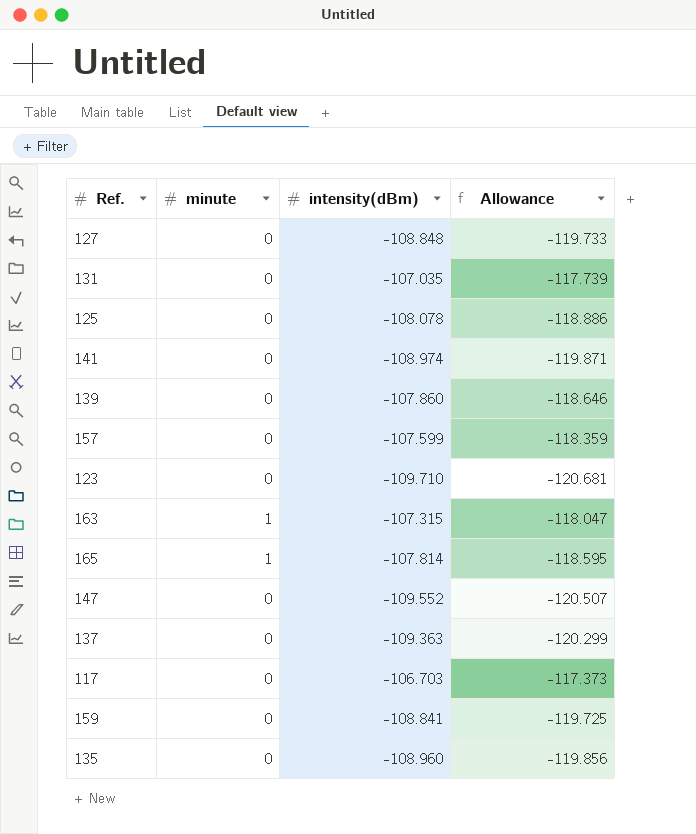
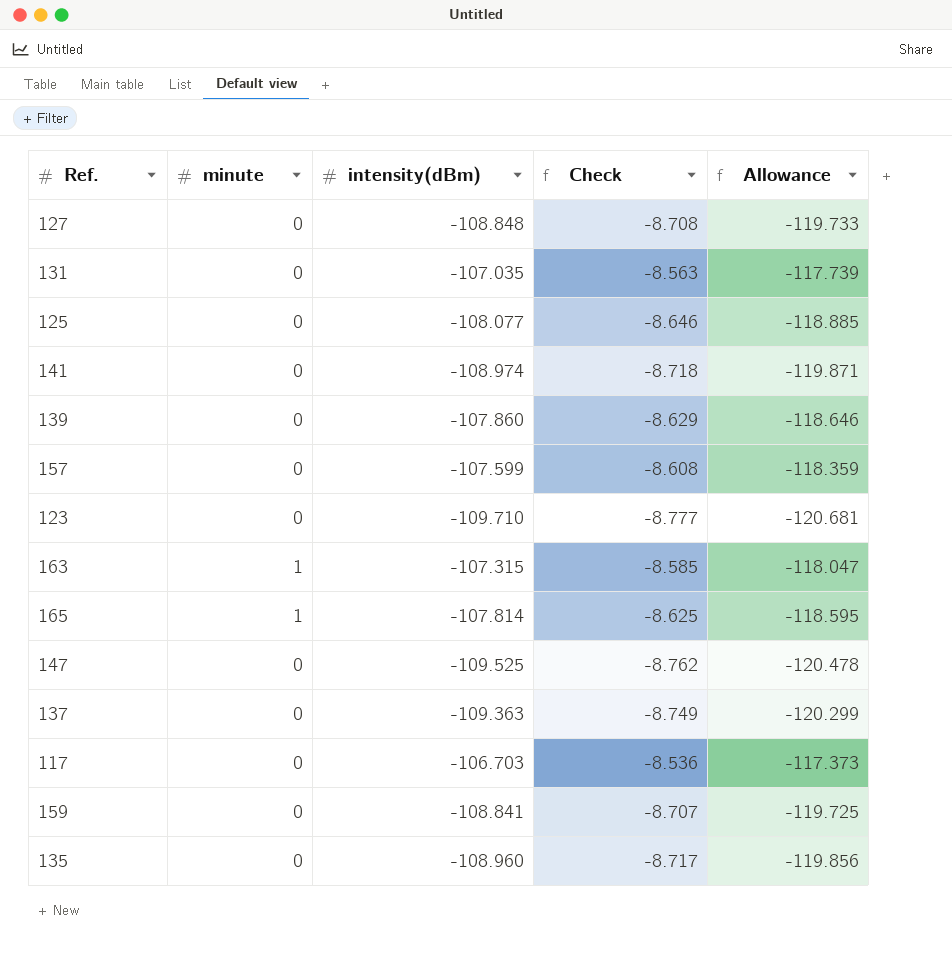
column Check | formula: none -> [intensity(dBm)] * 0.08
125 | intensity(dBm): -108.078 -> -108.077
125 | Allowance: -118.886 -> -118.885
147 | intensity(dBm): -109.552 -> -109.525
147 | Allowance: -120.507 -> -120.478

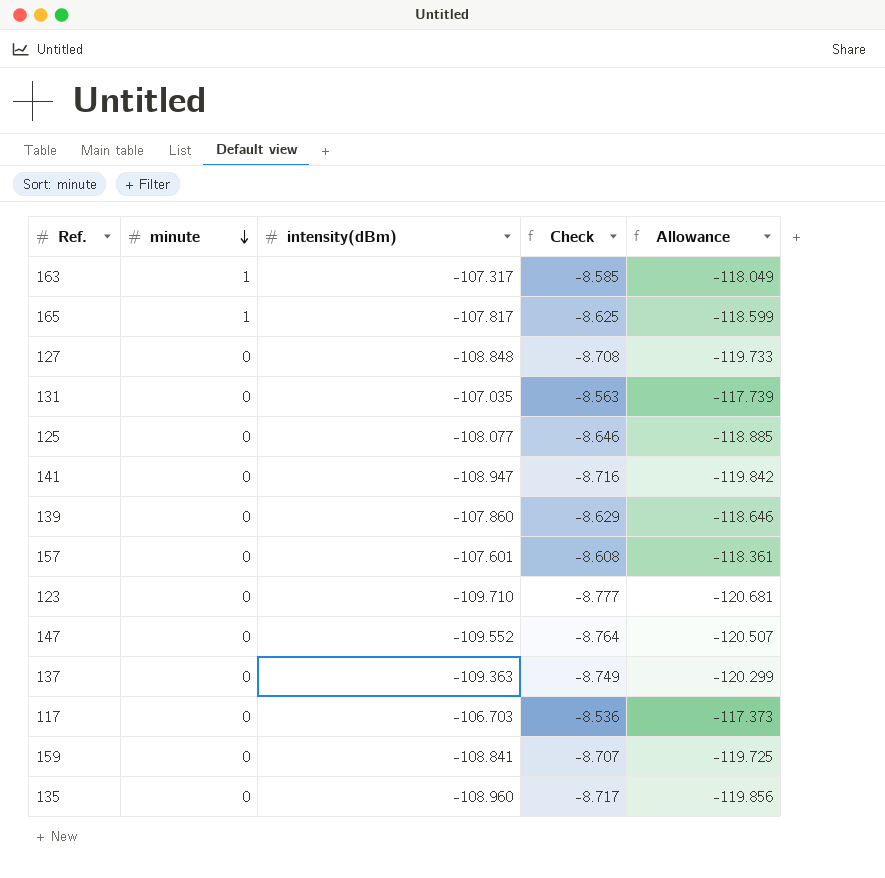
row order: none -> minute descending
163 | intensity(dBm): -107.315 -> -107.317
163 | Allowance: -118.047 -> -118.049
165 | intensity(dBm): -107.814 -> -107.817
165 | Allowance: -118.595 -> -118.599
141 | intensity(dBm): -108.974 -> -108.947
141 | Check: -8.718 -> -8.716
141 | Allowance: -119.871 -> -119.842
157 | intensity(dBm): -107.599 -> -107.601
157 | Allowance: -118.359 -> -118.361
147 | intensity(dBm): -109.525 -> -109.552
147 | Check: -8.762 -> -8.764
147 | Allowance: -120.478 -> -120.507

